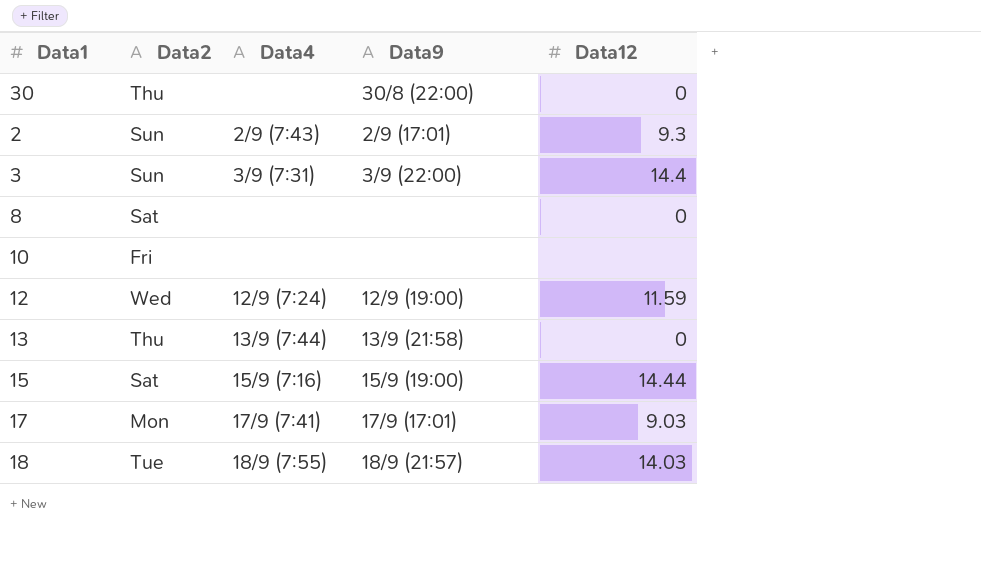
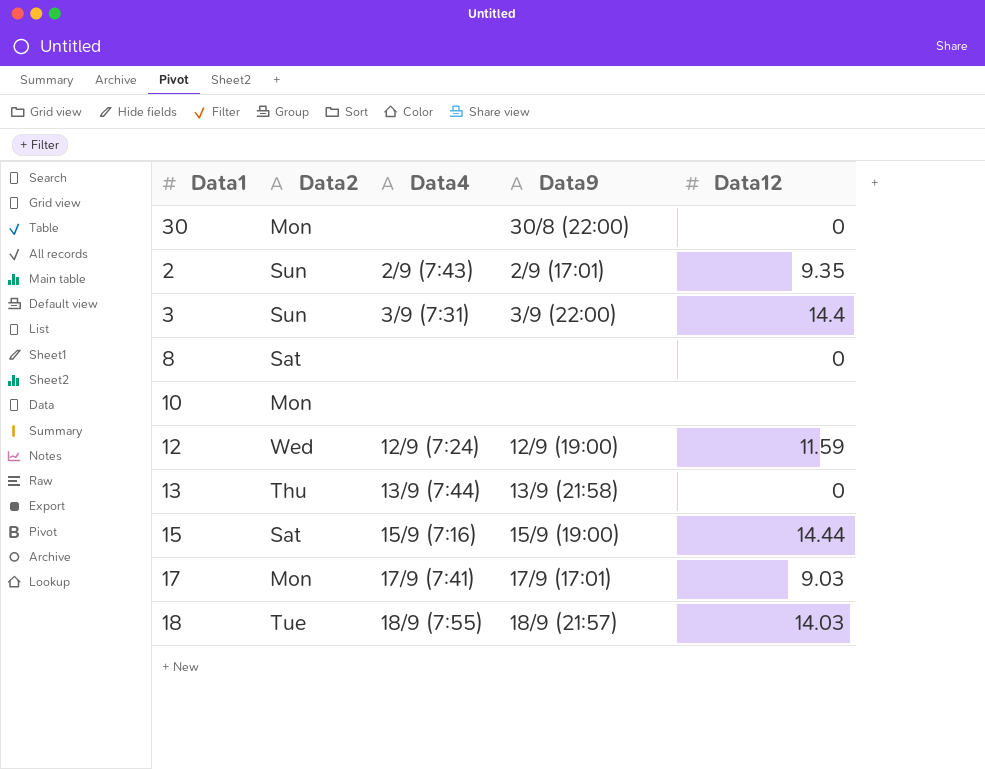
30 | Data2: Thu -> Mon
2 | Data12: 9.3 -> 9.35
10 | Data2: Fri -> Mon

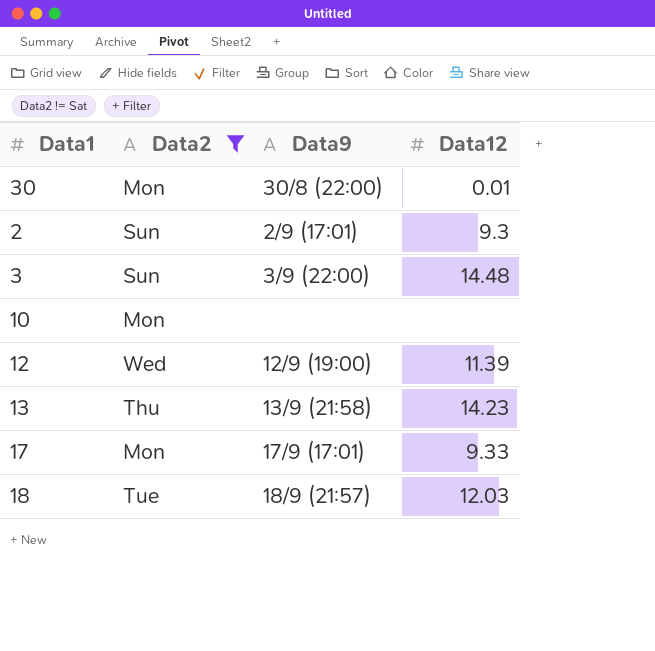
filter: none -> Data2 != Sat
column Data4 | position: 3 -> none
30 | Data12: 0 -> 0.01
2 | Data12: 9.35 -> 9.3
3 | Data12: 14.4 -> 14.48
12 | Data12: 11.59 -> 11.39
13 | Data12: 0 -> 14.23
17 | Data12: 9.03 -> 9.33
18 | Data12: 14.03 -> 12.03

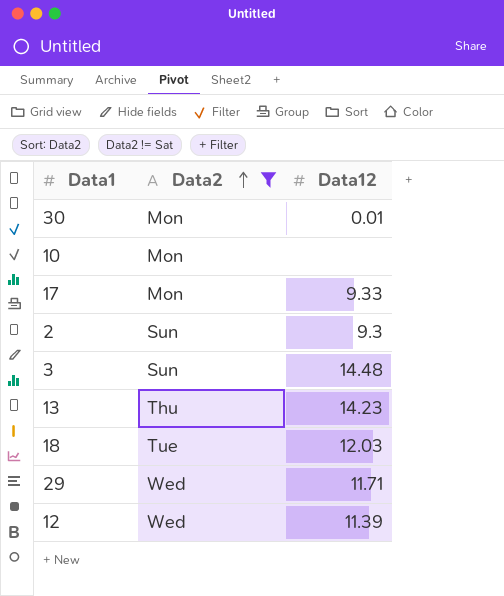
row order: none -> Data2 ascending
column Data9 | position: 3 -> none
row 29: none -> Wed | 11.71

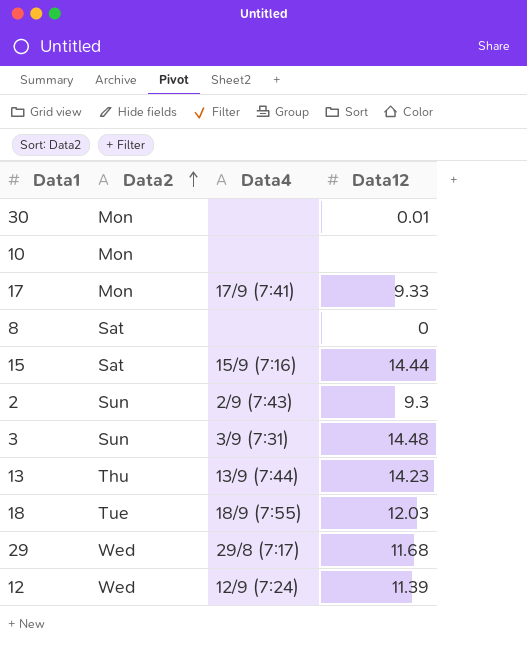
filter: Data2 != Sat -> none
column Data4 | position: none -> 3
29 | Data12: 11.71 -> 11.68

